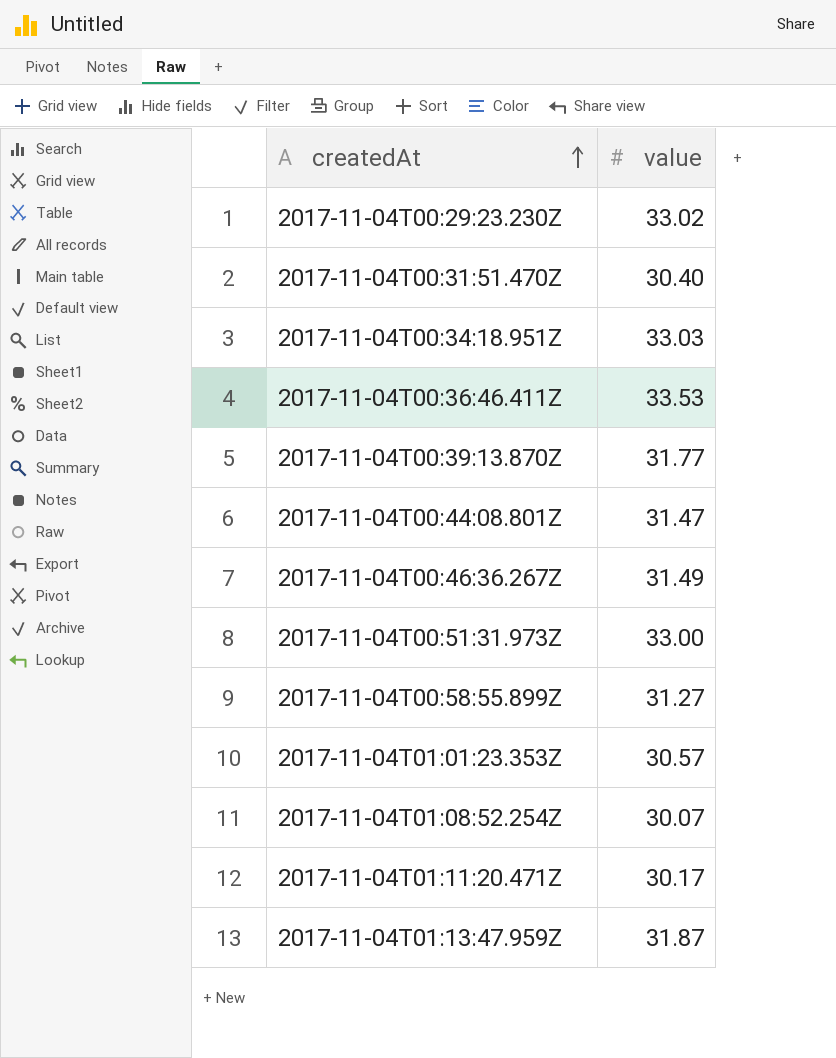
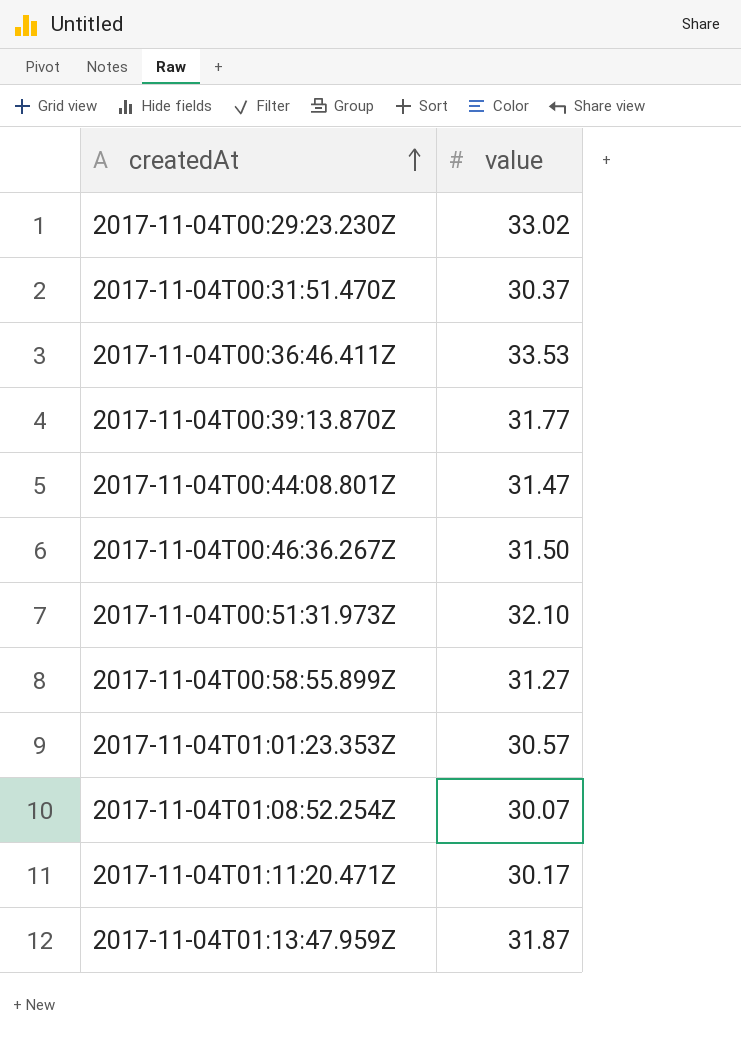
row 2017-11-04T00:34:18.951Z: 33.03 -> none
2017-11-04T00:31:51.470Z | value: 30.40 -> 30.37
2017-11-04T00:46:36.267Z | value: 31.49 -> 31.50
2017-11-04T00:51:31.973Z | value: 33.00 -> 32.10

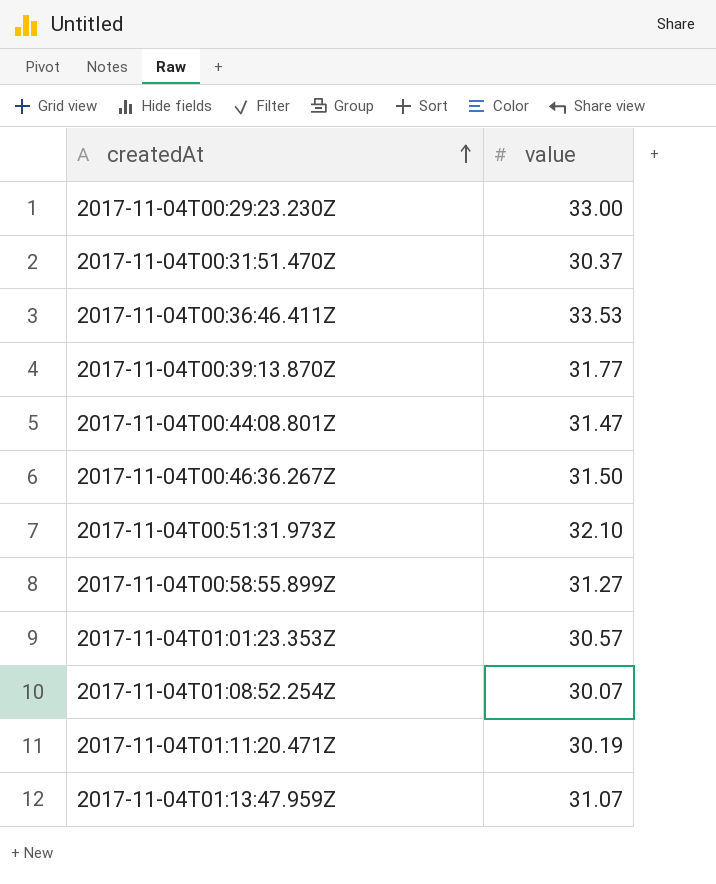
2017-11-04T00:29:23.230Z | value: 33.02 -> 33.00
2017-11-04T01:11:20.471Z | value: 30.17 -> 30.19
2017-11-04T01:13:47.959Z | value: 31.87 -> 31.07

